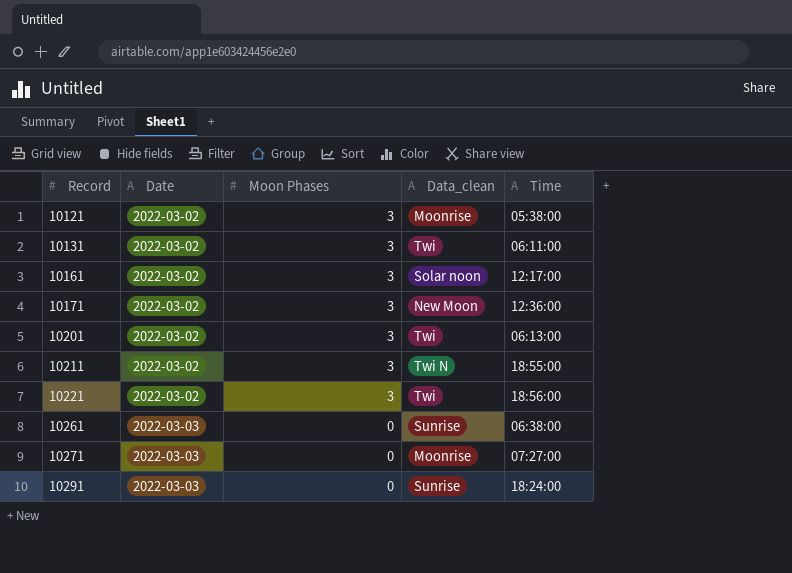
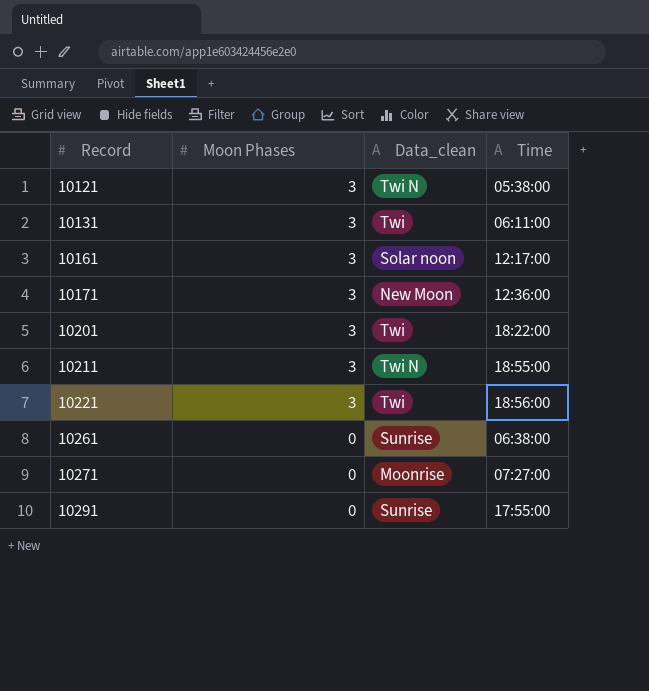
column Date | position: 2 -> none
10121 | Data_clean: Moonrise -> Twi N
10201 | Time: 06:13:00 -> 18:22:00
10291 | Time: 18:24:00 -> 17:55:00

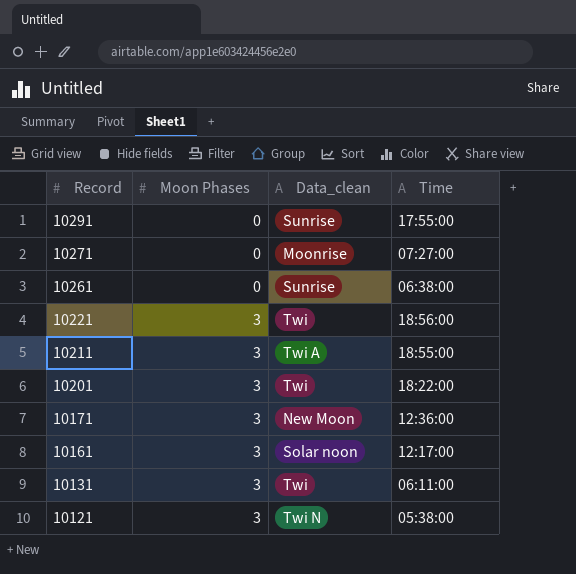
row order: Record ascending -> Record descending
10211 | Data_clean: Twi N -> Twi A

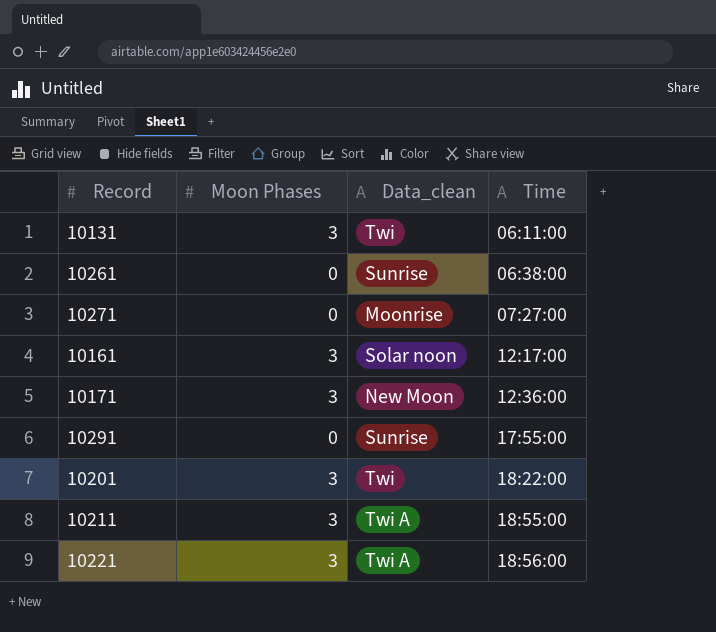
row order: Record descending -> Time ascending
row 10121: 3 | Twi N | 05:38:00 -> none
10221 | Data_clean: Twi -> Twi A

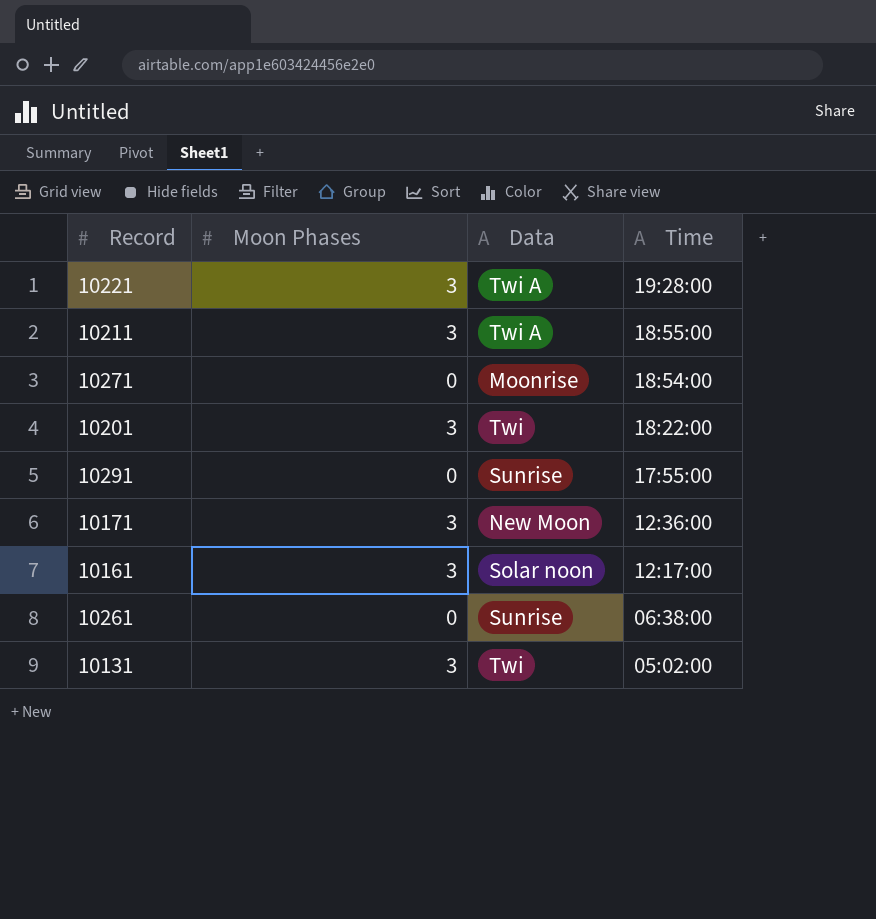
row order: Time ascending -> Time descending
column name: Data_clean -> Data
10221 | Time: 18:56:00 -> 19:28:00
10271 | Time: 07:27:00 -> 18:54:00
10131 | Time: 06:11:00 -> 05:02:00

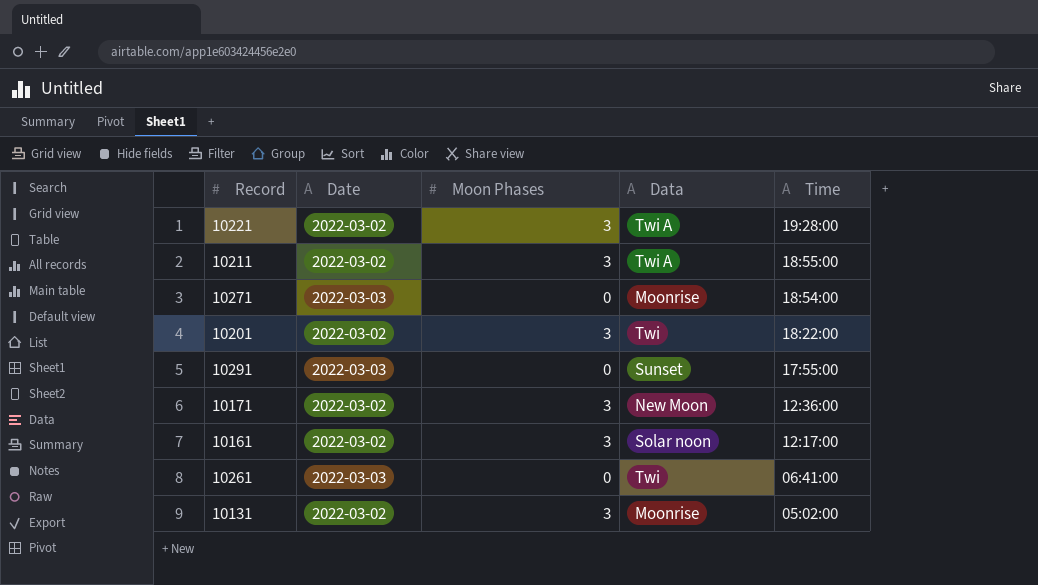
column Date | position: none -> 2
10291 | Data: Sunrise -> Sunset
10261 | Data: Sunrise -> Twi
10261 | Time: 06:38:00 -> 06:41:00
10131 | Data: Twi -> Moonrise

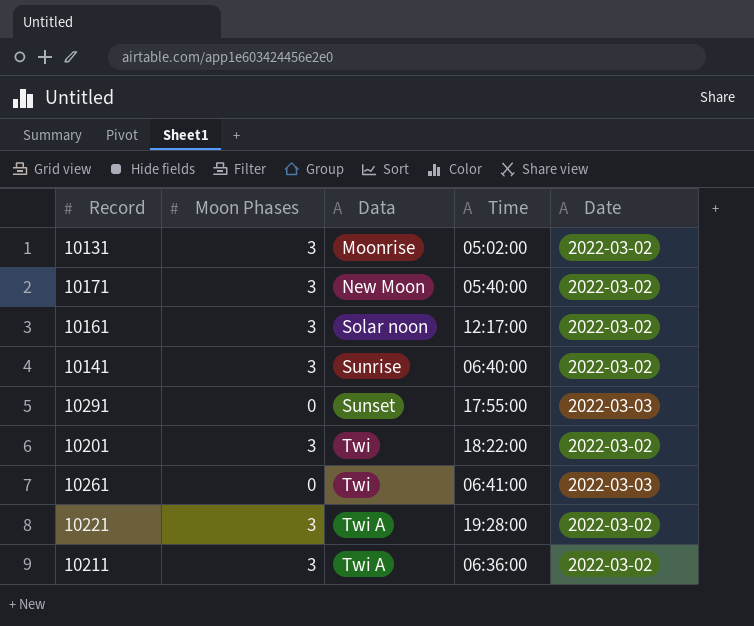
row order: Time descending -> Data ascending
column Date | position: 2 -> 5
row 10271: 2022-03-03 | 0 | Moonrise | 18:54:00 -> none
10171 | Time: 12:36:00 -> 05:40:00
row 10141: none -> 3 | Sunrise | 06:40:00 | 2022-03-02
10211 | Time: 18:55:00 -> 06:36:00

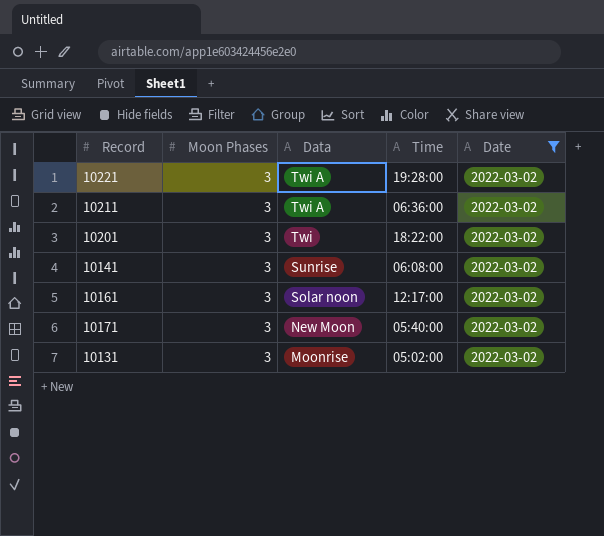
filter: none -> Date = 2022-03-02
row order: Data ascending -> Data descending
10141 | Time: 06:40:00 -> 06:08:00

